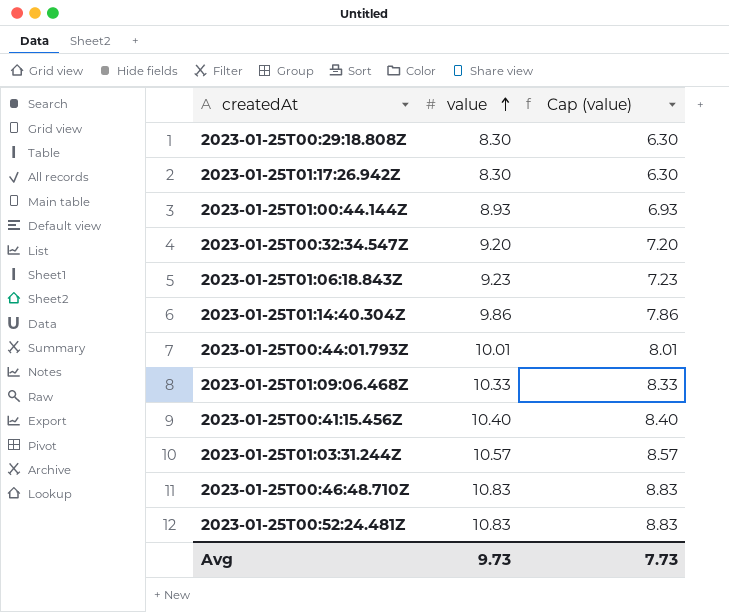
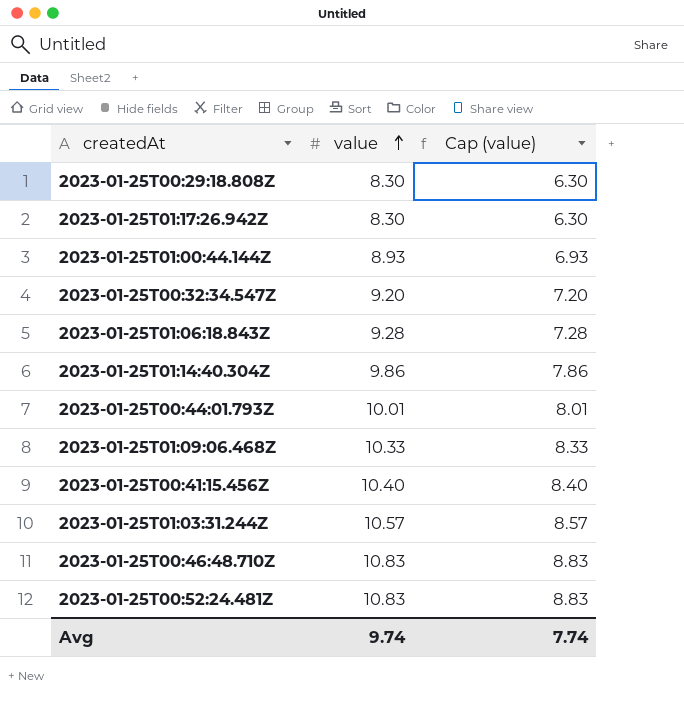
2023-01-25T01:06:18.843Z | value: 9.23 -> 9.28
2023-01-25T01:06:18.843Z | Cap (value): 7.23 -> 7.28
Avg | value: 9.73 -> 9.74
Avg | Cap (value): 7.73 -> 7.74

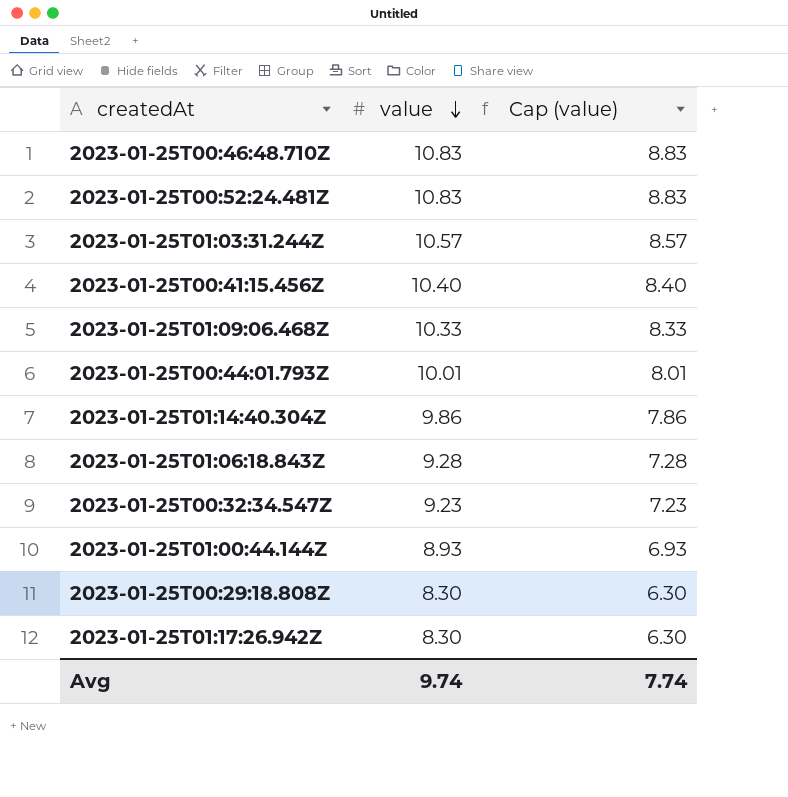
row order: value ascending -> value descending
2023-01-25T00:32:34.547Z | value: 9.20 -> 9.23
2023-01-25T00:32:34.547Z | Cap (value): 7.20 -> 7.23

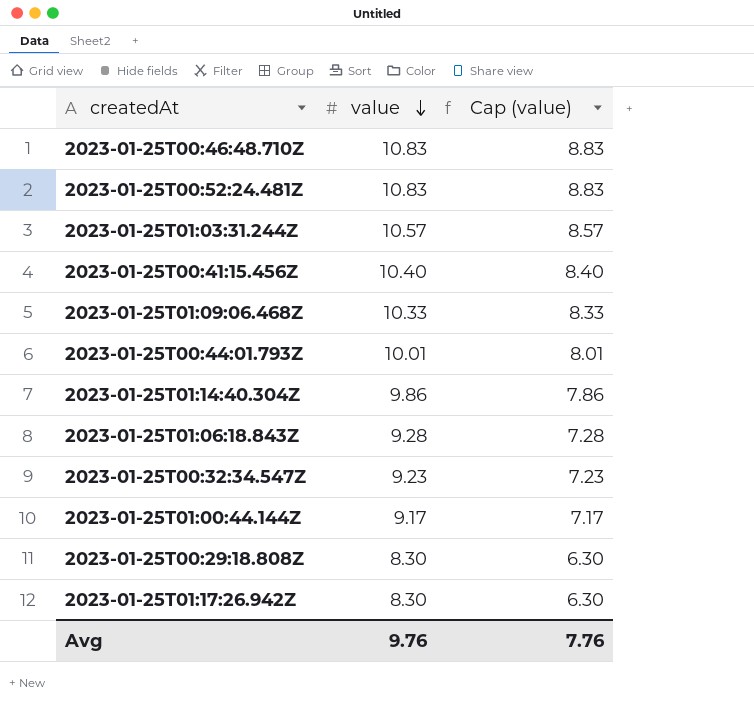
2023-01-25T01:00:44.144Z | value: 8.93 -> 9.17
2023-01-25T01:00:44.144Z | Cap (value): 6.93 -> 7.17
Avg | value: 9.74 -> 9.76
Avg | Cap (value): 7.74 -> 7.76

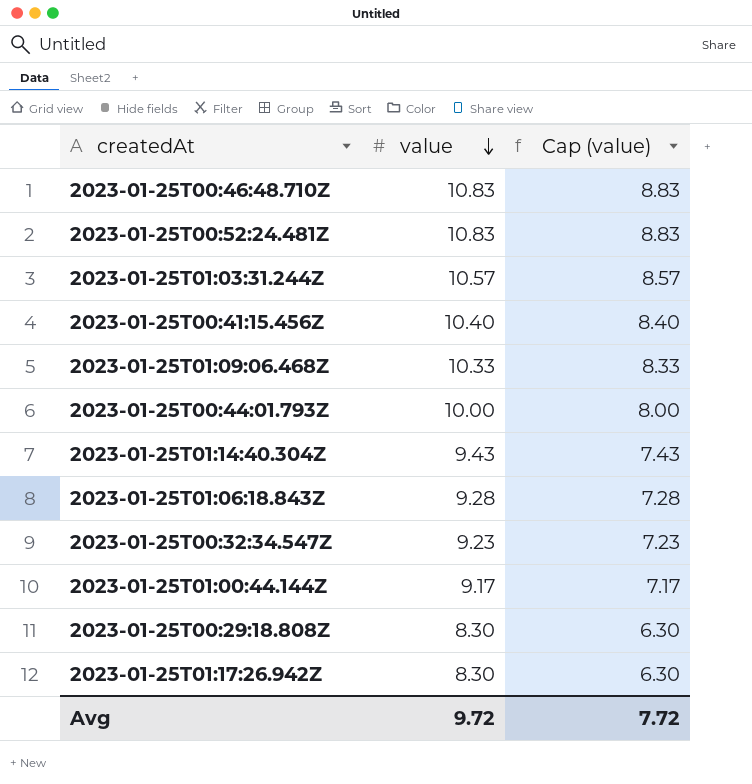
2023-01-25T00:44:01.793Z | value: 10.01 -> 10.00
2023-01-25T00:44:01.793Z | Cap (value): 8.01 -> 8.00
2023-01-25T01:14:40.304Z | value: 9.86 -> 9.43
2023-01-25T01:14:40.304Z | Cap (value): 7.86 -> 7.43
Avg | value: 9.76 -> 9.72
Avg | Cap (value): 7.76 -> 7.72

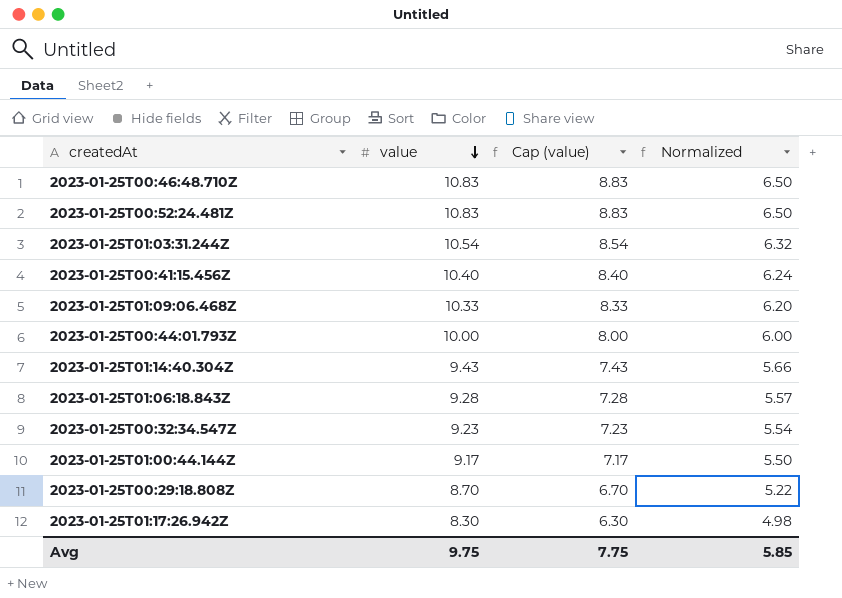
column Normalized | formula: none -> [value] * 0.6
2023-01-25T01:03:31.244Z | value: 10.57 -> 10.54
2023-01-25T01:03:31.244Z | Cap (value): 8.57 -> 8.54
2023-01-25T00:29:18.808Z | value: 8.30 -> 8.70
2023-01-25T00:29:18.808Z | Cap (value): 6.30 -> 6.70
Avg | value: 9.72 -> 9.75
Avg | Cap (value): 7.72 -> 7.75

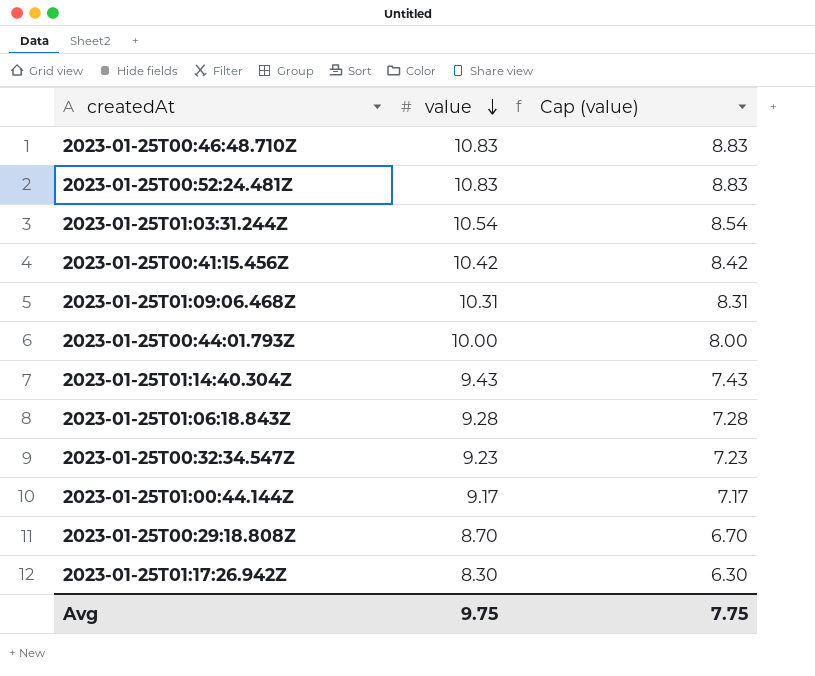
column Normalized | formula: [value] * 0.6 -> none
2023-01-25T00:41:15.456Z | value: 10.40 -> 10.42
2023-01-25T00:41:15.456Z | Cap (value): 8.40 -> 8.42
2023-01-25T01:09:06.468Z | value: 10.33 -> 10.31
2023-01-25T01:09:06.468Z | Cap (value): 8.33 -> 8.31

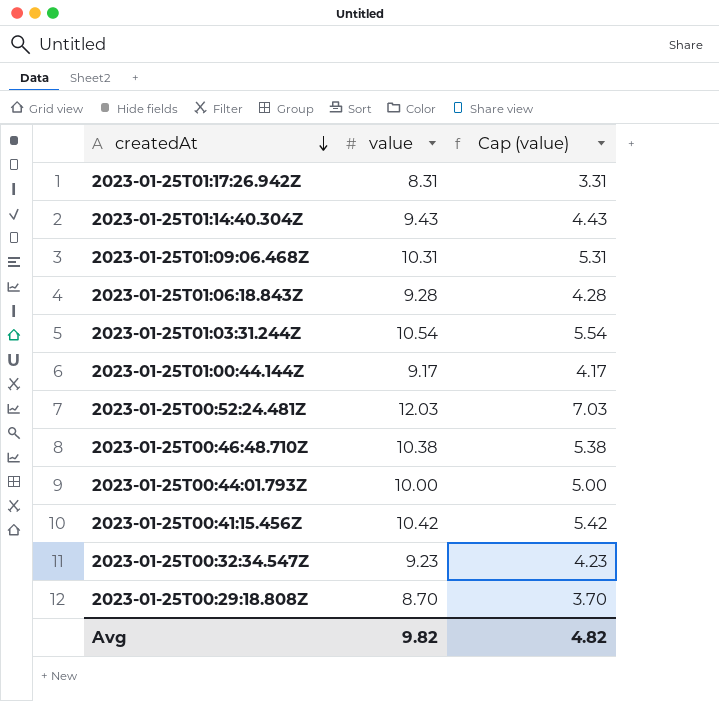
row order: value descending -> createdAt descending
column Cap (value) | formula: [value] - 2 -> [value] - 5
2023-01-25T01:17:26.942Z | value: 8.30 -> 8.31
2023-01-25T00:52:24.481Z | value: 10.83 -> 12.03
2023-01-25T00:46:48.710Z | value: 10.83 -> 10.38
Avg | value: 9.75 -> 9.82
Avg | Cap (value): 7.75 -> 4.82

